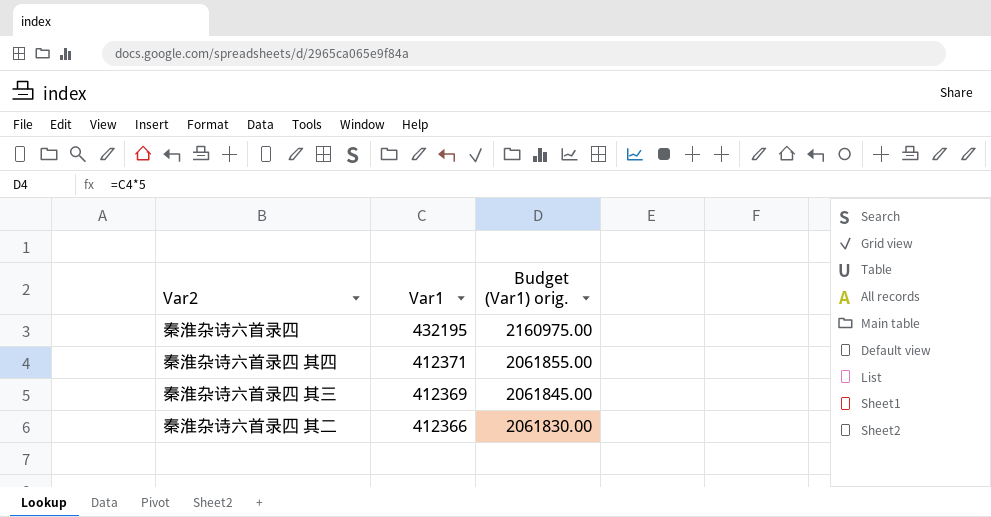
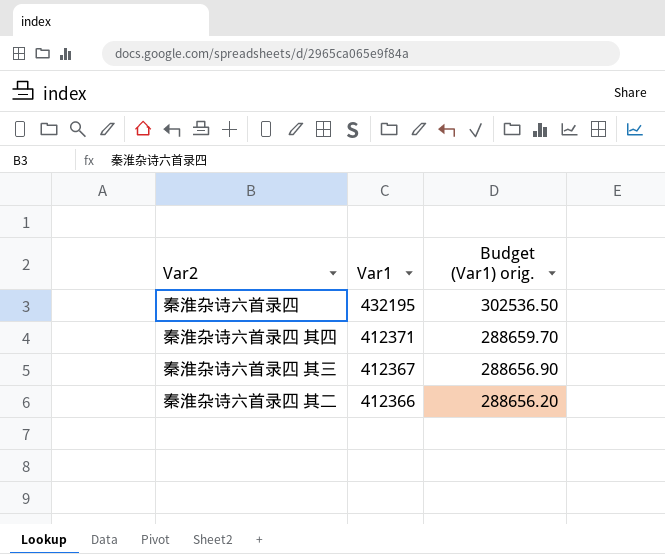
column Budget (Var1) orig. | formula: [Var1] * 5 -> [Var1] * 0.7
秦淮杂诗六首录四 其三 | Var1: 412369 -> 412367

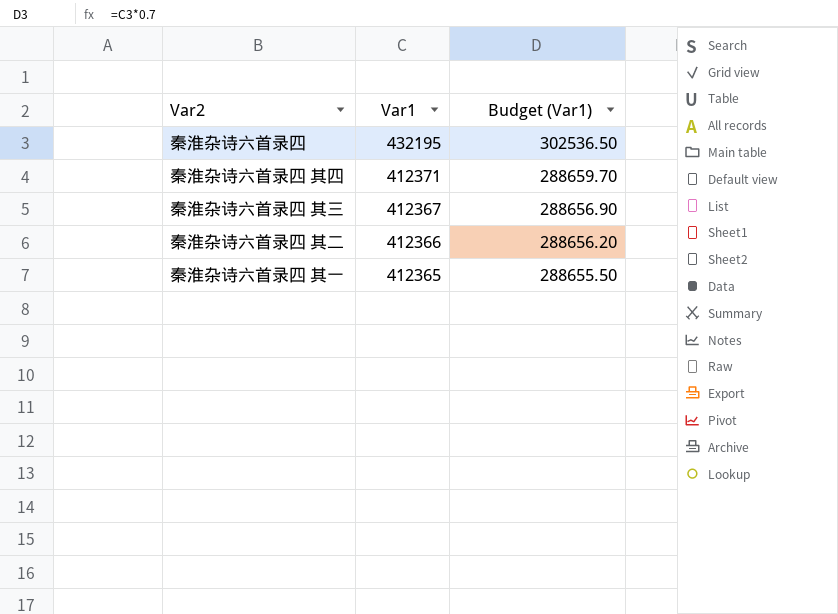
column name: Budget (Var1) orig. -> Budget (Var1)
row 秦淮杂诗六首录四 其一: none -> 412365 | 288655.50

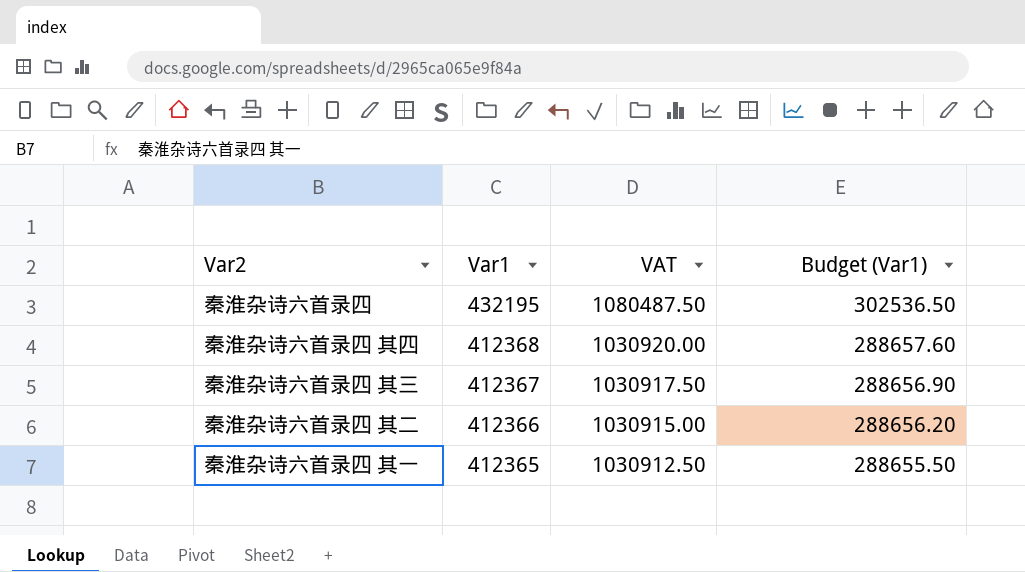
column VAT | formula: none -> [Var1] * 2.5
秦淮杂诗六首录四 其四 | Var1: 412371 -> 412368
秦淮杂诗六首录四 其四 | Budget (Var1): 288659.70 -> 288657.60

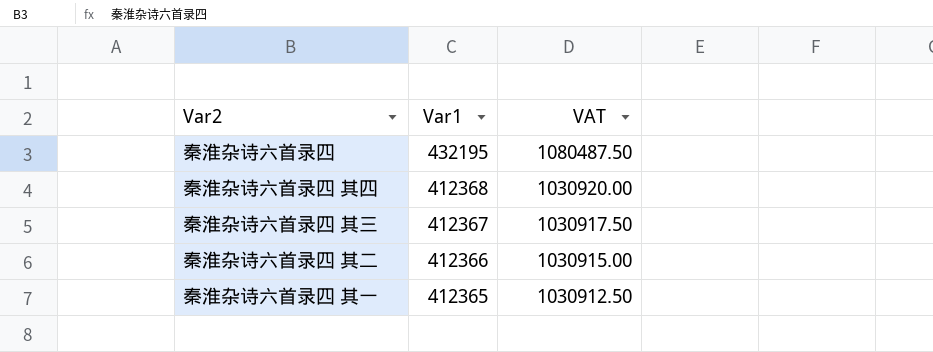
column Budget (Var1) | formula: [Var1] * 0.7 -> none

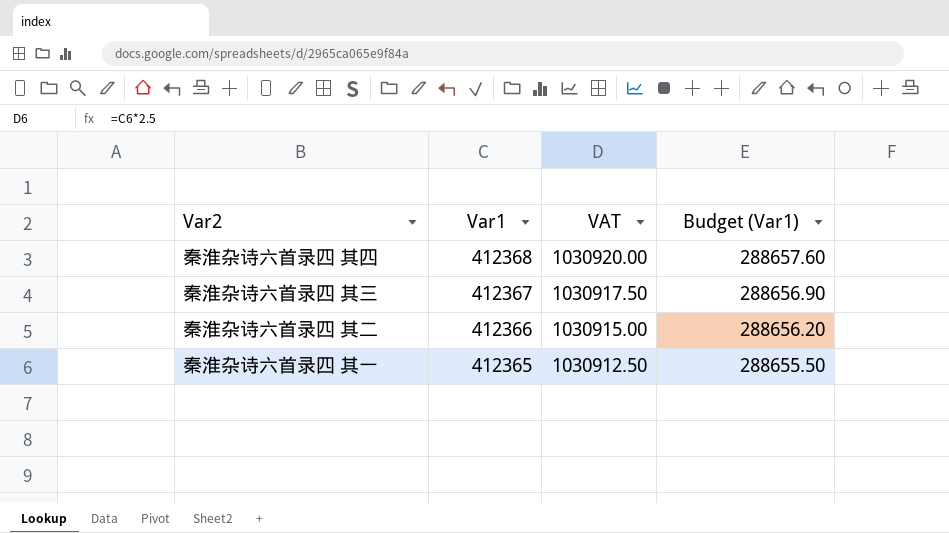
column Budget (Var1) | formula: none -> [Var1] * 0.7
row 秦淮杂诗六首录四: 432195 | 1080487.50 -> none

